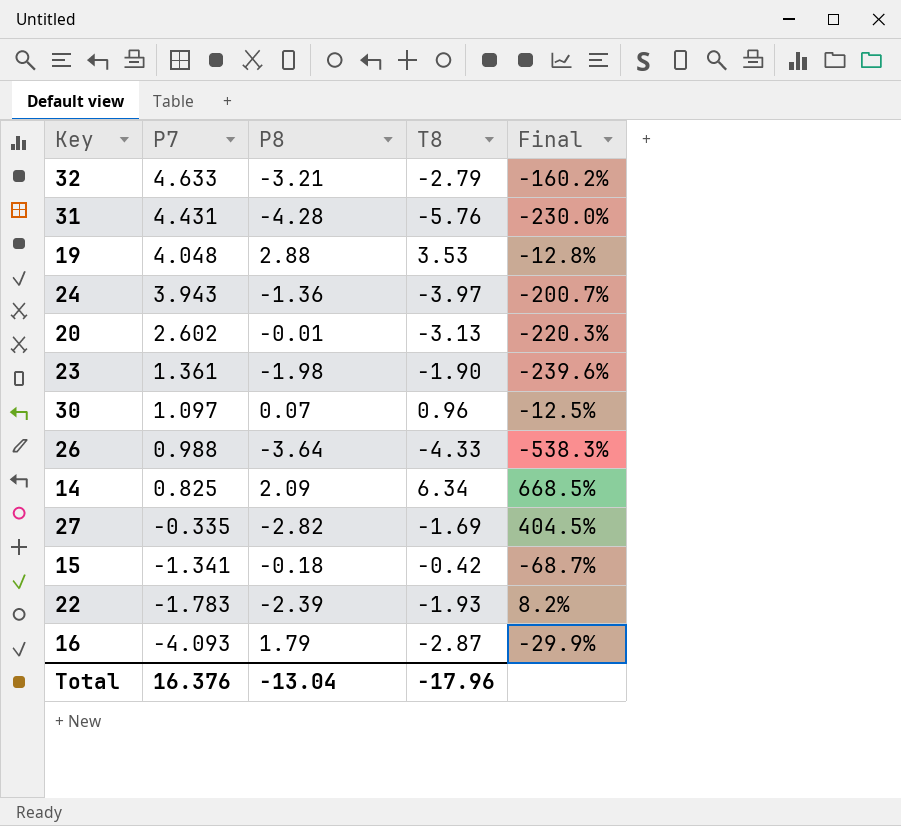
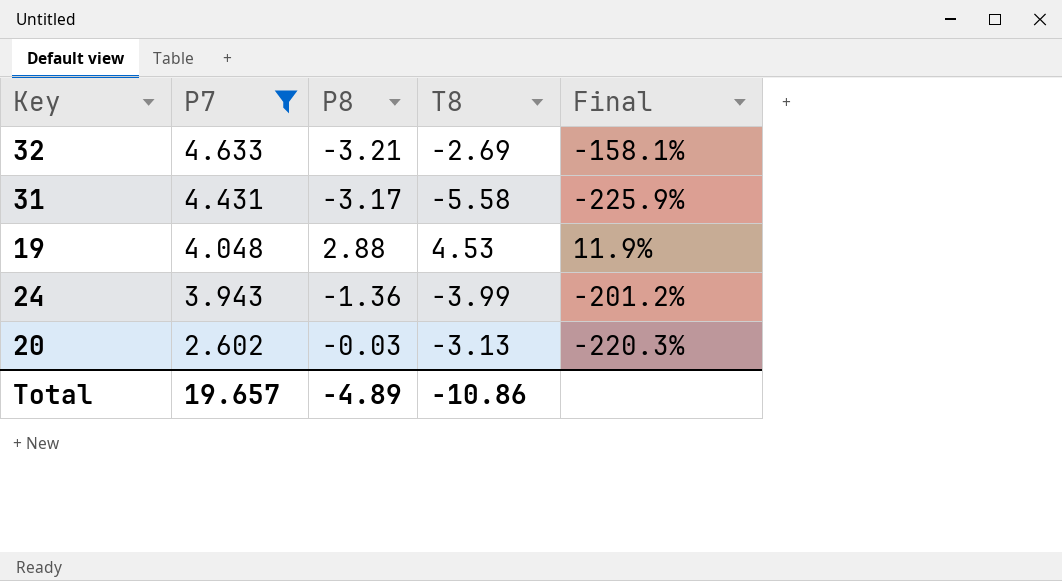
filter: none -> P7 >= 2.602
32 | T8: -2.79 -> -2.69
32 | Final: -160.2% -> -158.1%
31 | P8: -4.28 -> -3.17
31 | T8: -5.76 -> -5.58
31 | Final: -230.0% -> -225.9%
19 | T8: 3.53 -> 4.53
19 | Final: -12.8% -> 11.9%
24 | T8: -3.97 -> -3.99
24 | Final: -200.7% -> -201.2%
20 | P8: -0.01 -> -0.03
Total | P7: 16.376 -> 19.657
Total | P8: -13.04 -> -4.89
Total | T8: -17.96 -> -10.86

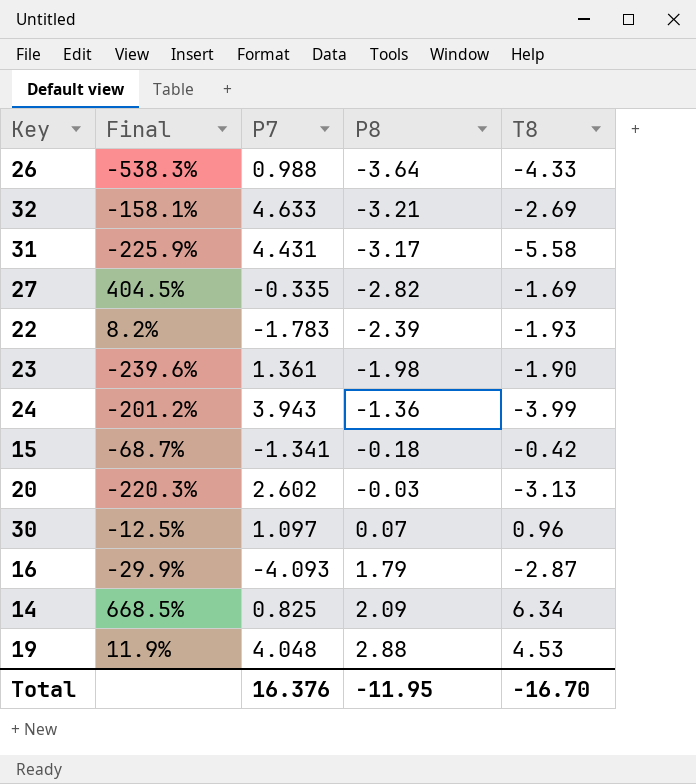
filter: P7 >= 2.602 -> none
row order: P7 descending -> P8 ascending
column Final | position: 5 -> 2
Total | P7: 19.657 -> 16.376
Total | P8: -4.89 -> -11.95
Total | T8: -10.86 -> -16.70

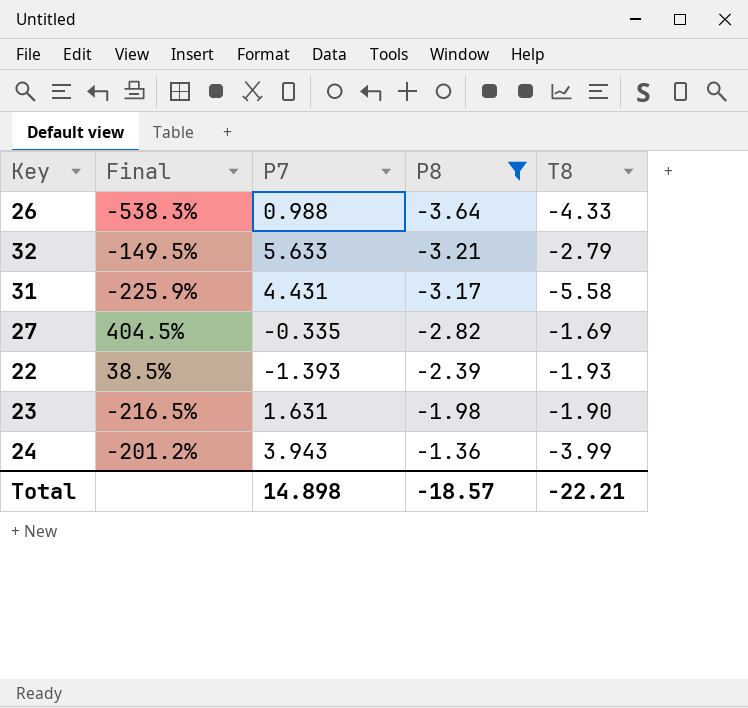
filter: none -> P8 <= -1.36
32 | Final: -158.1% -> -149.5%
32 | P7: 4.633 -> 5.633
32 | T8: -2.69 -> -2.79
22 | Final: 8.2% -> 38.5%
22 | P7: -1.783 -> -1.393
23 | Final: -239.6% -> -216.5%
23 | P7: 1.361 -> 1.631
Total | P7: 16.376 -> 14.898
Total | P8: -11.95 -> -18.57
Total | T8: -16.70 -> -22.21

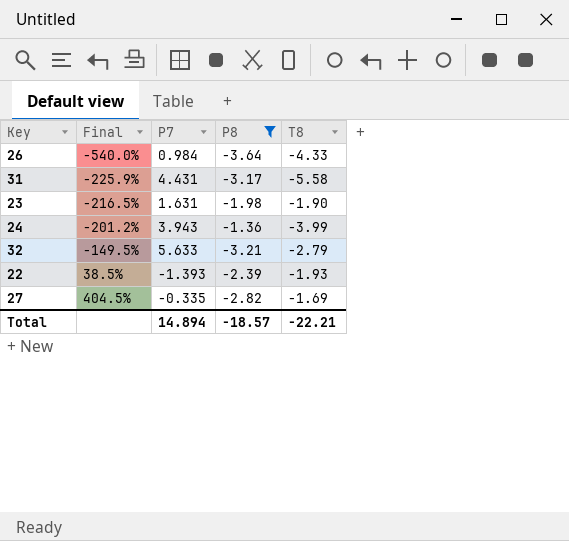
row order: P8 ascending -> Final ascending
26 | Final: -538.3% -> -540.0%
26 | P7: 0.988 -> 0.984
Total | P7: 14.898 -> 14.894

